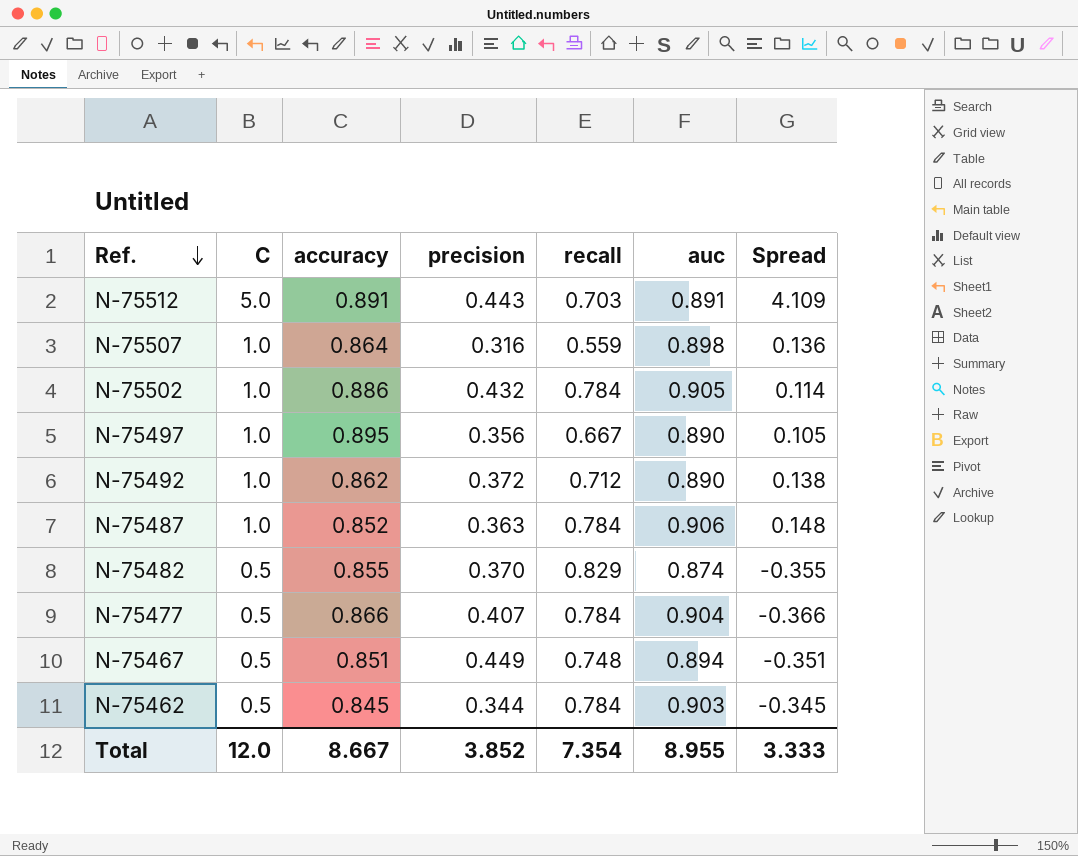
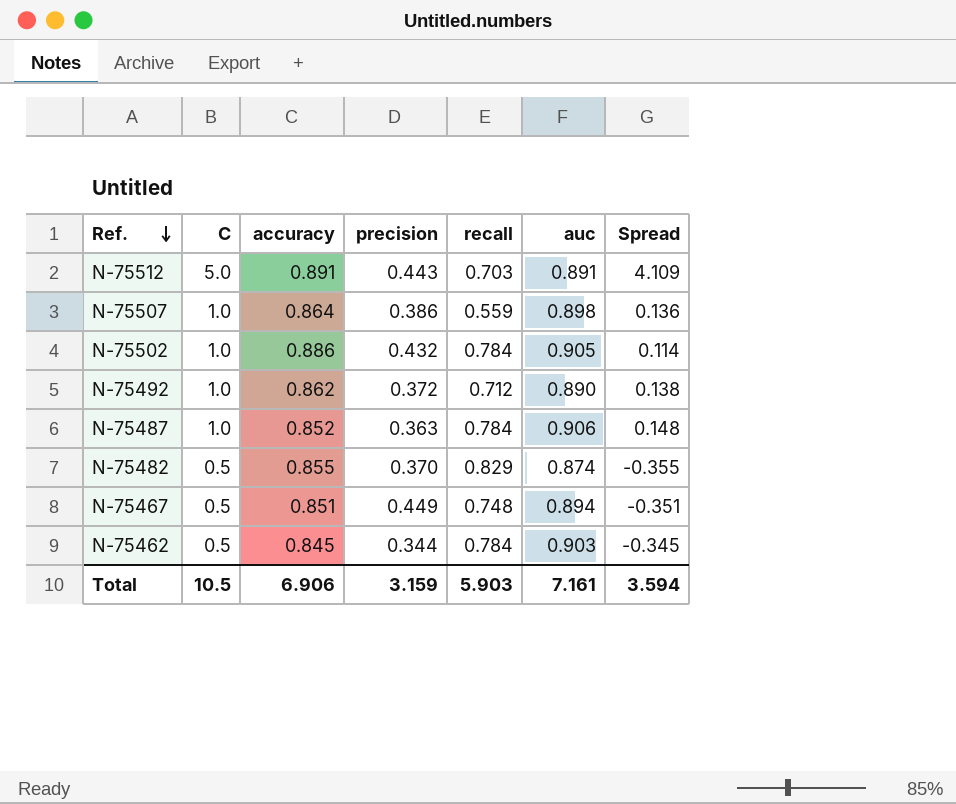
row N-75497: 1.0 | 0.895 | 0.356 | 0.667 | 0.890 | 0.105 -> none
row N-75477: 0.5 | 0.866 | 0.407 | 0.784 | 0.904 | -0.366 -> none
N-75507 | precision: 0.316 -> 0.386
Total | C: 12.0 -> 10.5
Total | accuracy: 8.667 -> 6.906
Total | precision: 3.852 -> 3.159
Total | recall: 7.354 -> 5.903
Total | auc: 8.955 -> 7.161
Total | Spread: 3.333 -> 3.594

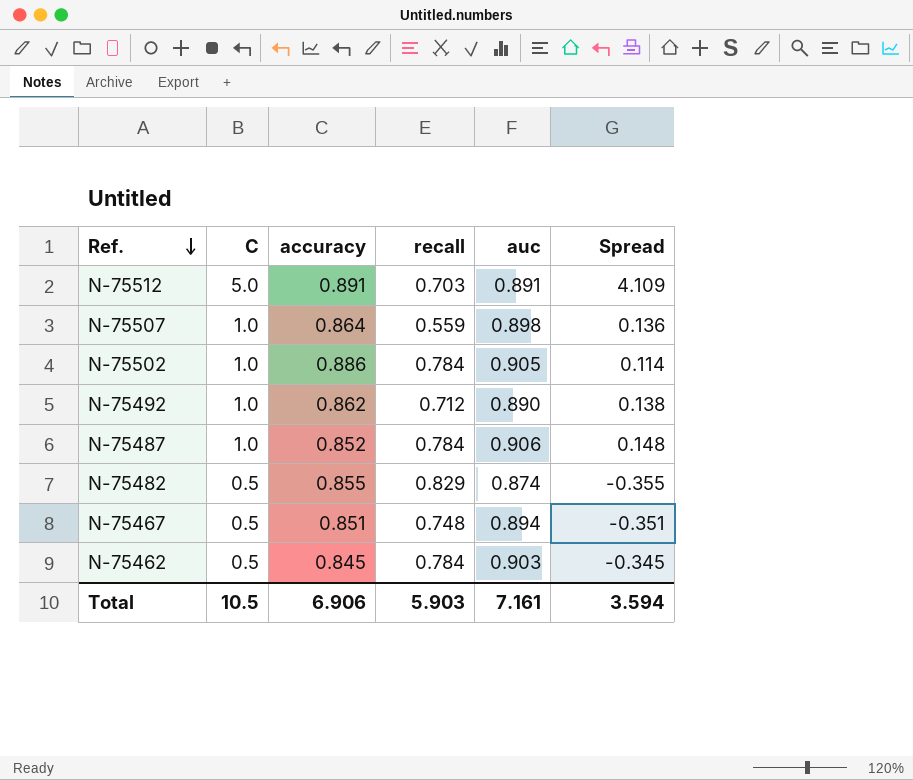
column precision | position: 4 -> none

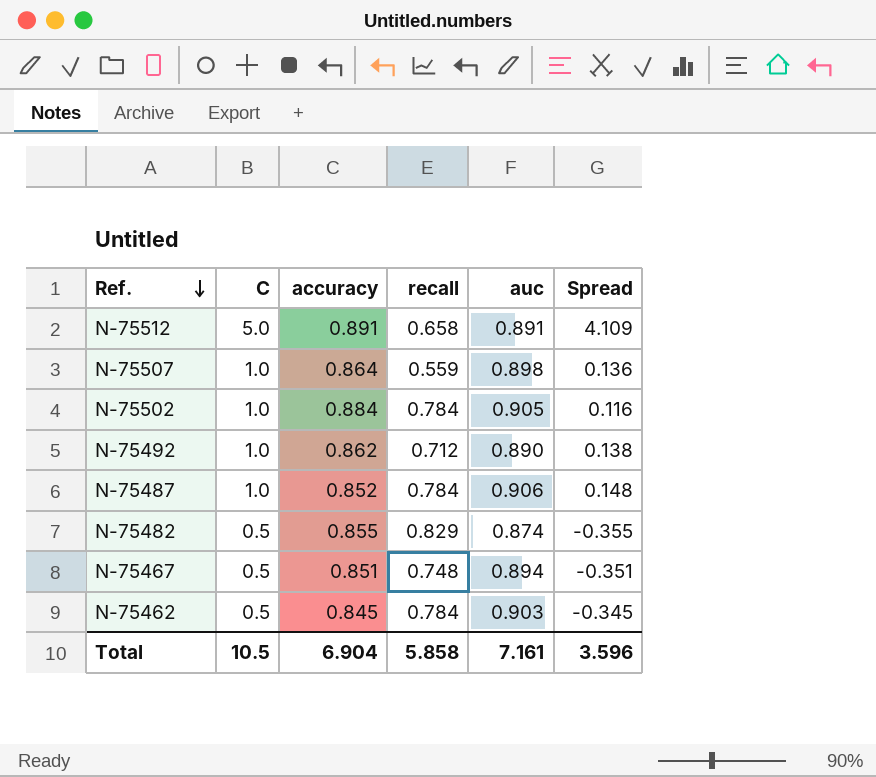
N-75512 | recall: 0.703 -> 0.658
N-75502 | accuracy: 0.886 -> 0.884
N-75502 | Spread: 0.114 -> 0.116
Total | accuracy: 6.906 -> 6.904
Total | recall: 5.903 -> 5.858
Total | Spread: 3.594 -> 3.596

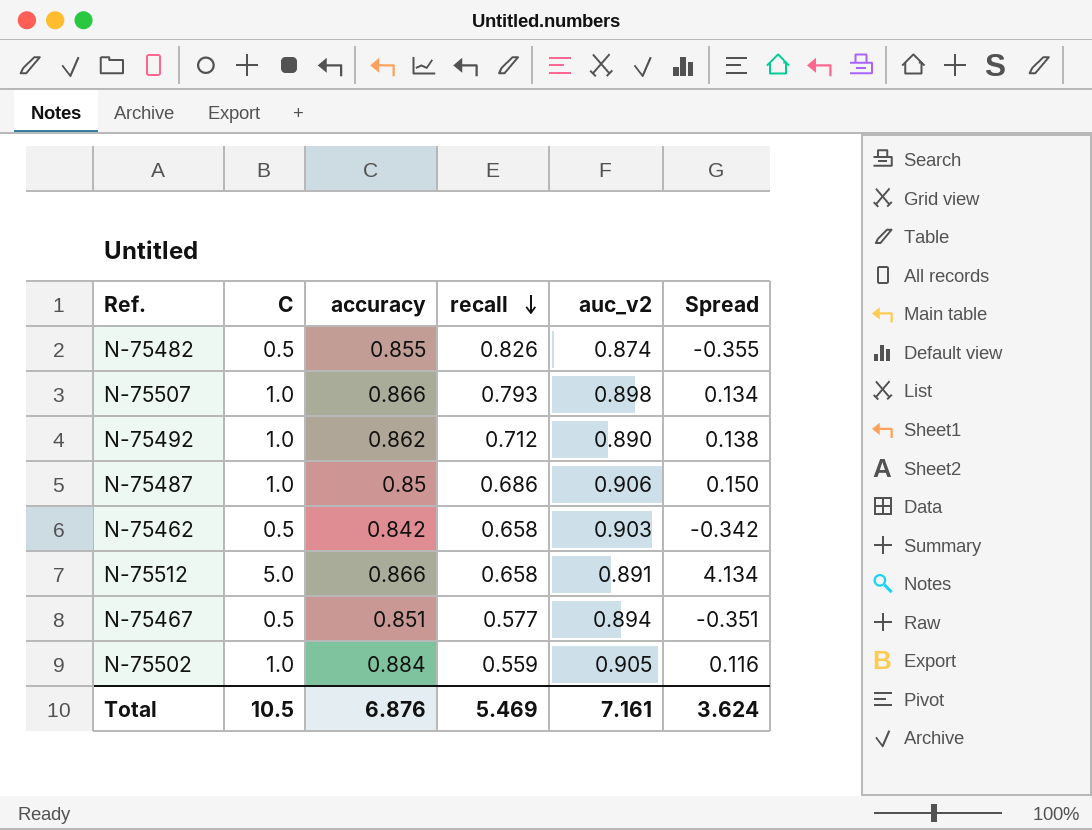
row order: Ref. descending -> recall descending
column name: auc -> auc_v2
N-75482 | recall: 0.829 -> 0.826
N-75507 | accuracy: 0.864 -> 0.866
N-75507 | recall: 0.559 -> 0.793
N-75507 | Spread: 0.136 -> 0.134
N-75487 | accuracy: 0.852 -> 0.85
N-75487 | recall: 0.784 -> 0.686
N-75487 | Spread: 0.148 -> 0.150
N-75462 | accuracy: 0.845 -> 0.842
N-75462 | recall: 0.784 -> 0.658
N-75462 | Spread: -0.345 -> -0.342
N-75512 | accuracy: 0.891 -> 0.866
N-75512 | Spread: 4.109 -> 4.134
N-75467 | recall: 0.748 -> 0.577
N-75502 | recall: 0.784 -> 0.559
Total | accuracy: 6.904 -> 6.876
Total | recall: 5.858 -> 5.469
Total | Spread: 3.596 -> 3.624

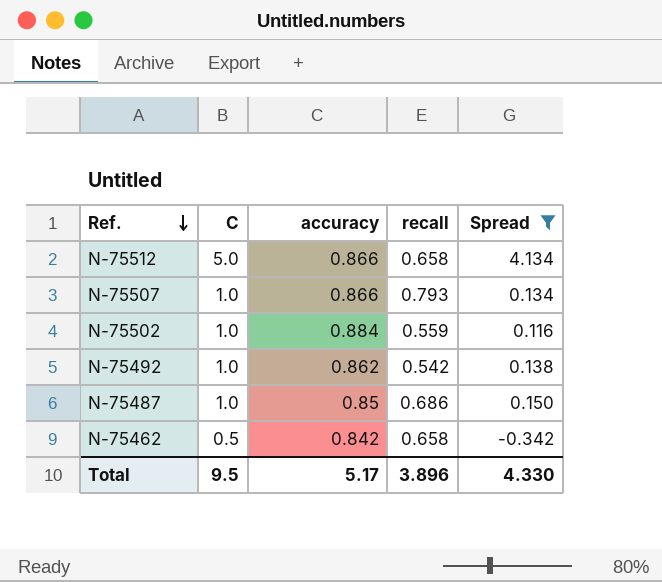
filter: none -> Spread >= -0.342
row order: recall descending -> Ref. descending
column auc_v2 | position: 5 -> none
N-75492 | recall: 0.712 -> 0.542
Total | C: 10.5 -> 9.5
Total | accuracy: 6.876 -> 5.17
Total | recall: 5.469 -> 3.896
Total | Spread: 3.624 -> 4.330

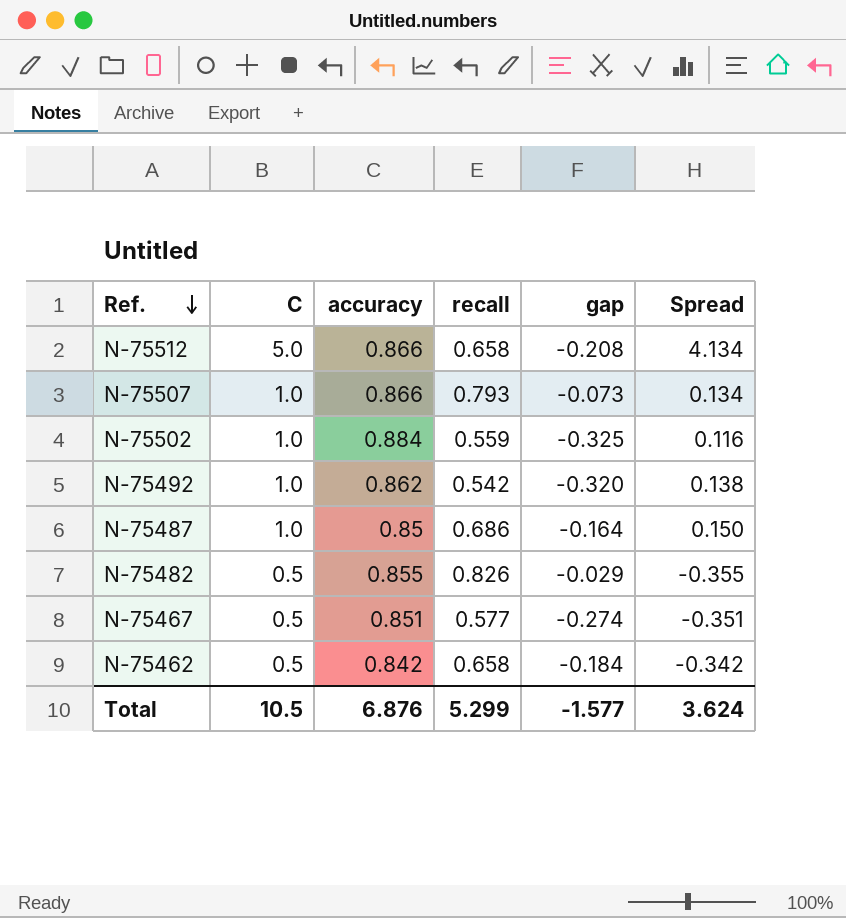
filter: Spread >= -0.342 -> none
column gap | formula: none -> [recall] - [accuracy]
Total | C: 9.5 -> 10.5
Total | accuracy: 5.17 -> 6.876
Total | recall: 3.896 -> 5.299
Total | Spread: 4.330 -> 3.624

